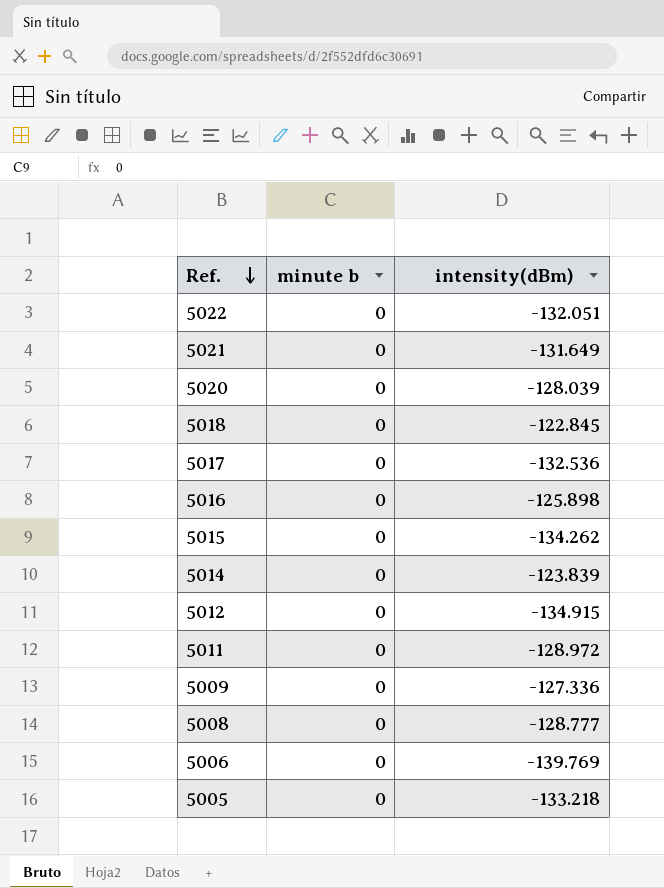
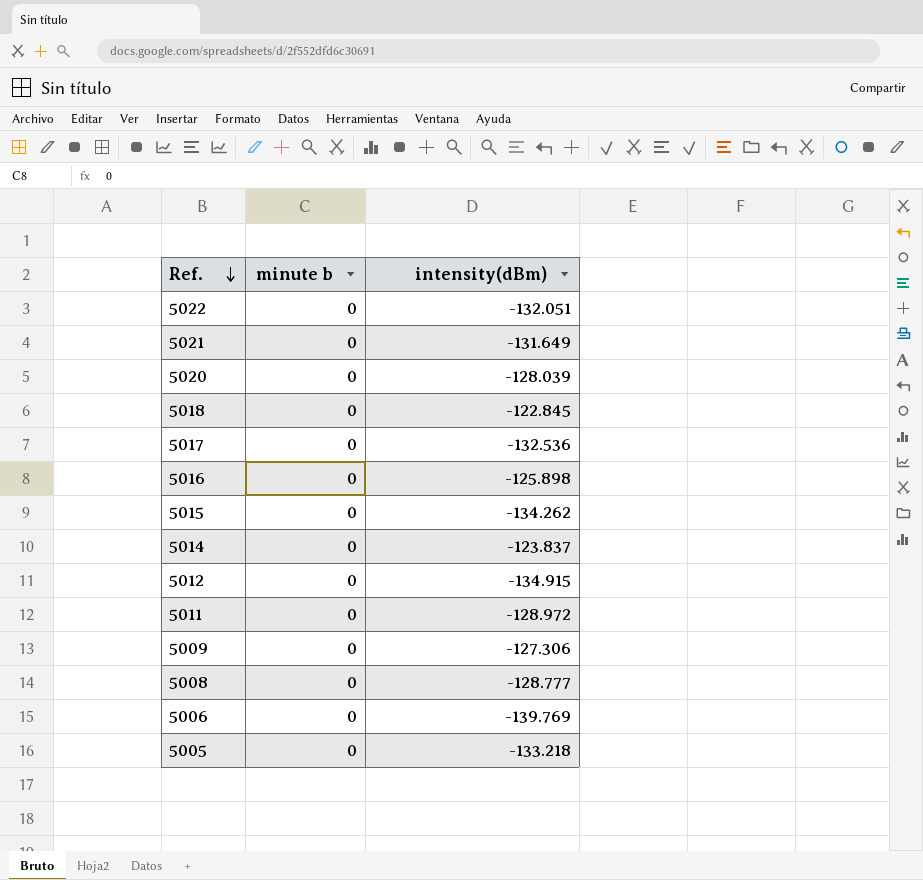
5014 | intensity(dBm): -123.839 -> -123.837
5009 | intensity(dBm): -127.336 -> -127.306

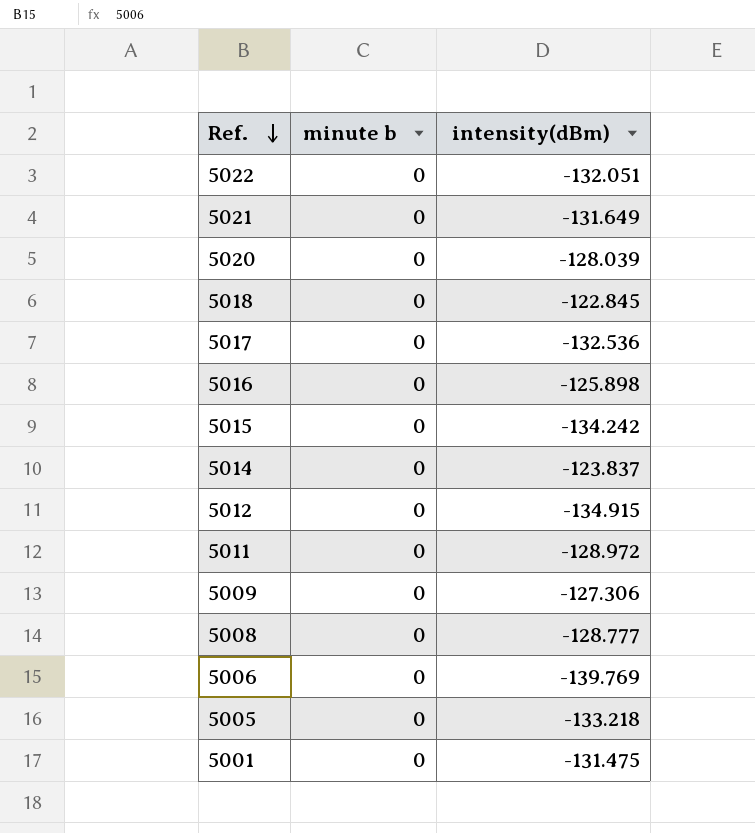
5015 | intensity(dBm): -134.262 -> -134.242
row 5001: none -> 0 | -131.475

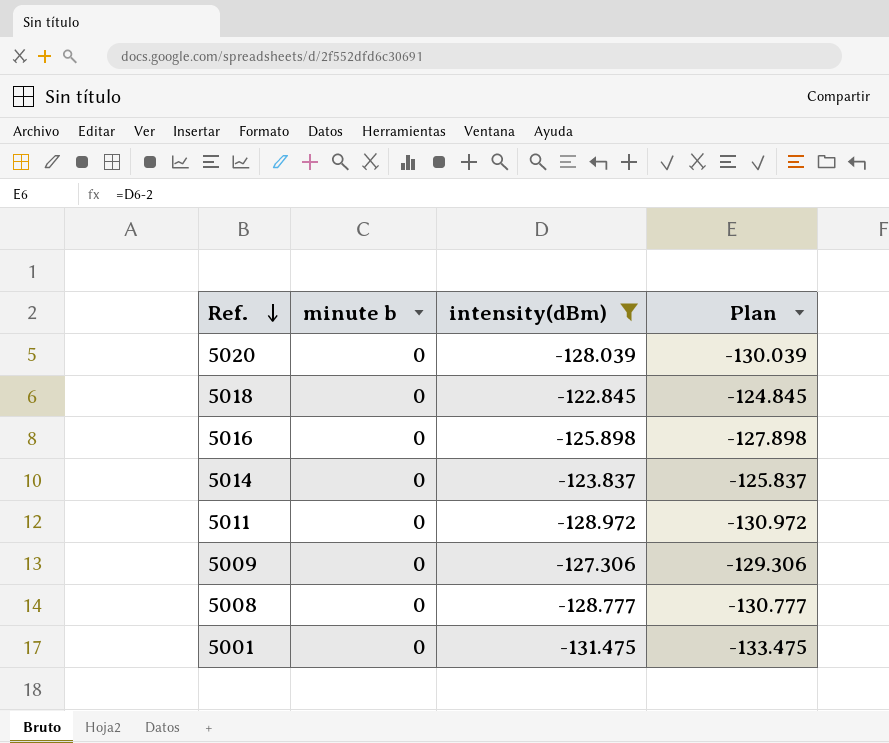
filter: none -> intensity(dBm) >= -131.475
column Plan | formula: none -> [intensity(dBm)] - 2

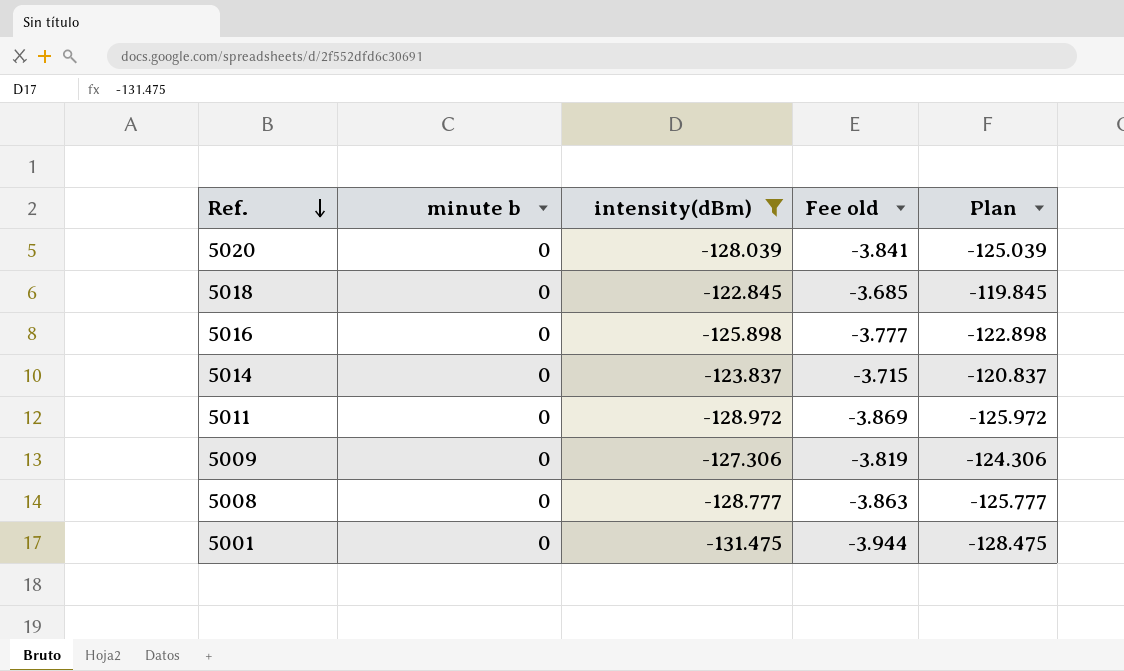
column Fee old | formula: none -> [intensity(dBm)] * 0.03
column Plan | formula: [intensity(dBm)] - 2 -> [intensity(dBm)] + 3

